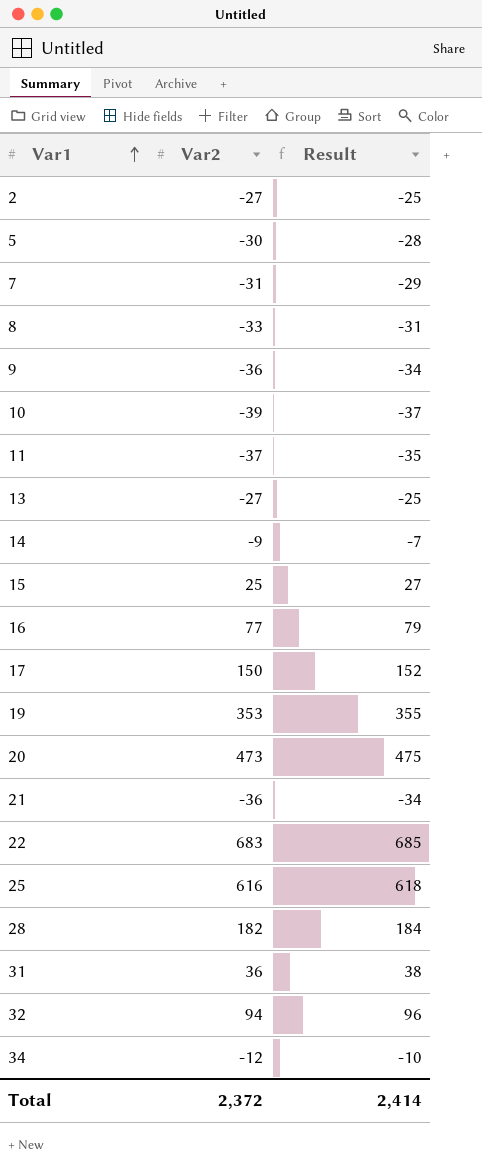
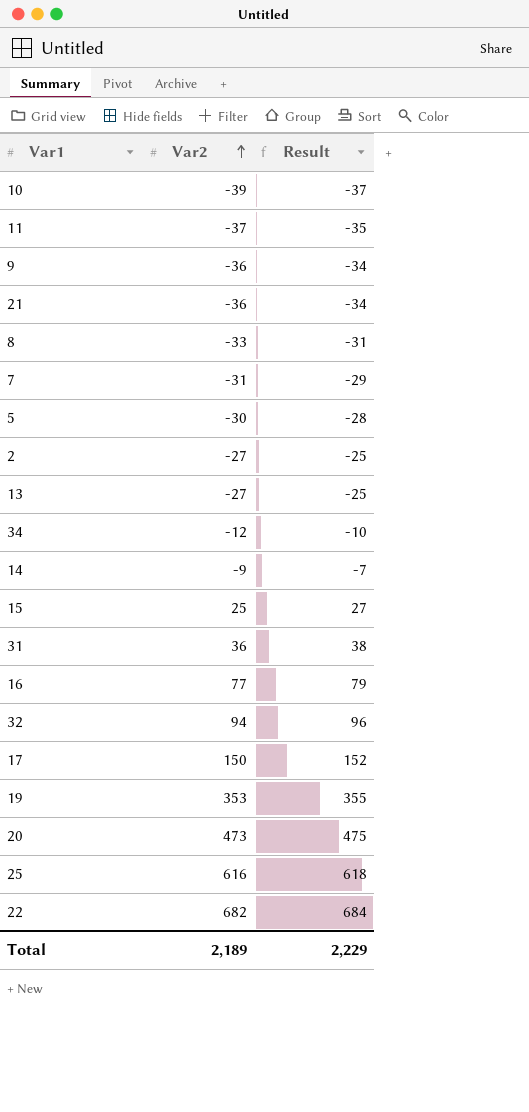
row order: Var1 ascending -> Var2 ascending
row 28: 182 | 184 -> none
22 | Var2: 683 -> 682
22 | Result: 685 -> 684
Total | Var2: 2,372 -> 2,189
Total | Result: 2,414 -> 2,229

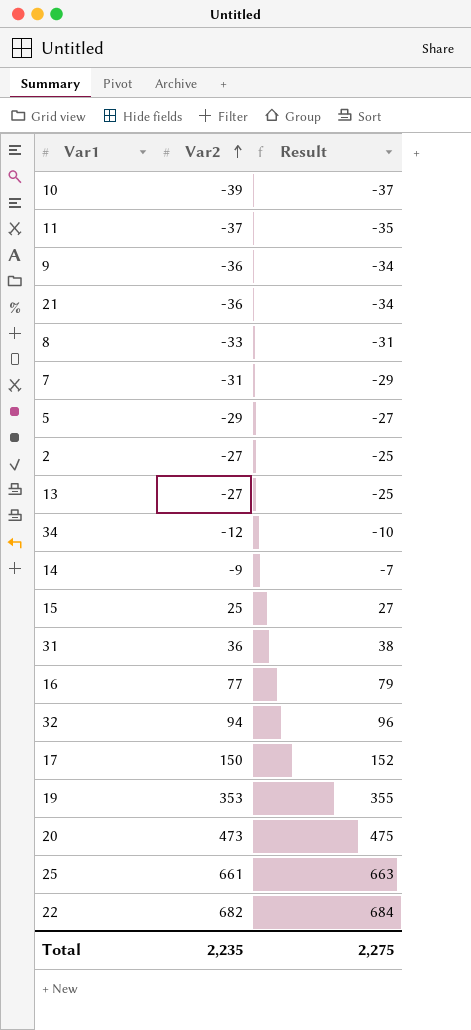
5 | Var2: -30 -> -29
5 | Result: -28 -> -27
25 | Var2: 616 -> 661
25 | Result: 618 -> 663
Total | Var2: 2,189 -> 2,235
Total | Result: 2,229 -> 2,275

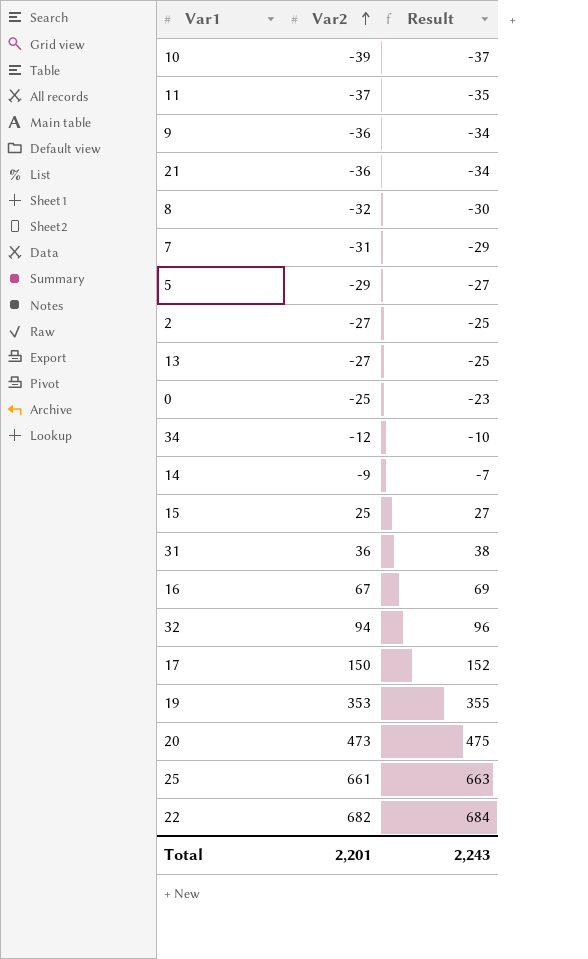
8 | Var2: -33 -> -32
8 | Result: -31 -> -30
row 0: none -> -25 | -23
16 | Var2: 77 -> 67
16 | Result: 79 -> 69
Total | Var2: 2,235 -> 2,201
Total | Result: 2,275 -> 2,243

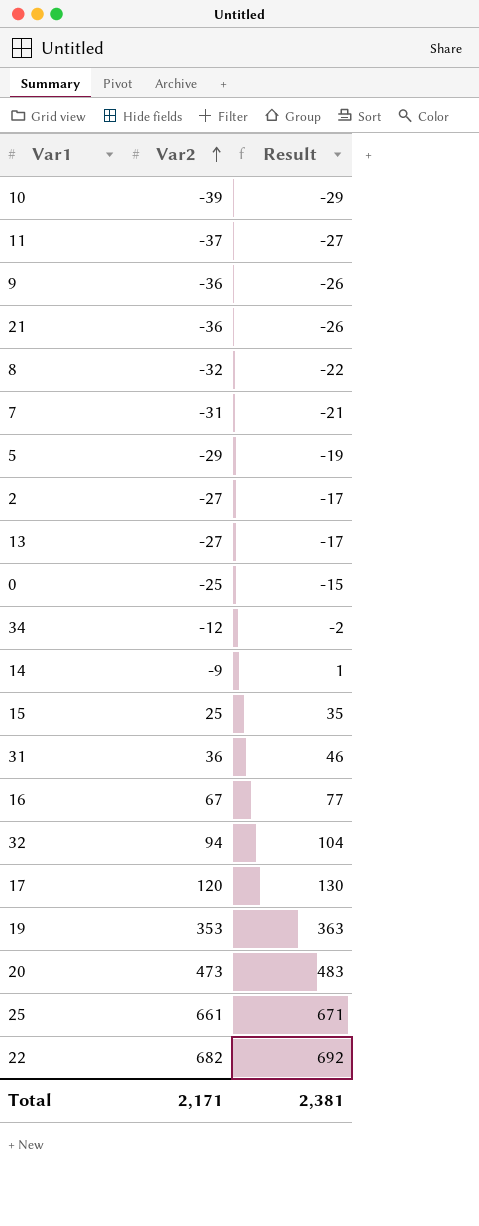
column Result | formula: [Var2] + 2 -> [Var2] + 10
17 | Var2: 150 -> 120
Total | Var2: 2,201 -> 2,171
Total | Result: 2,243 -> 2,381

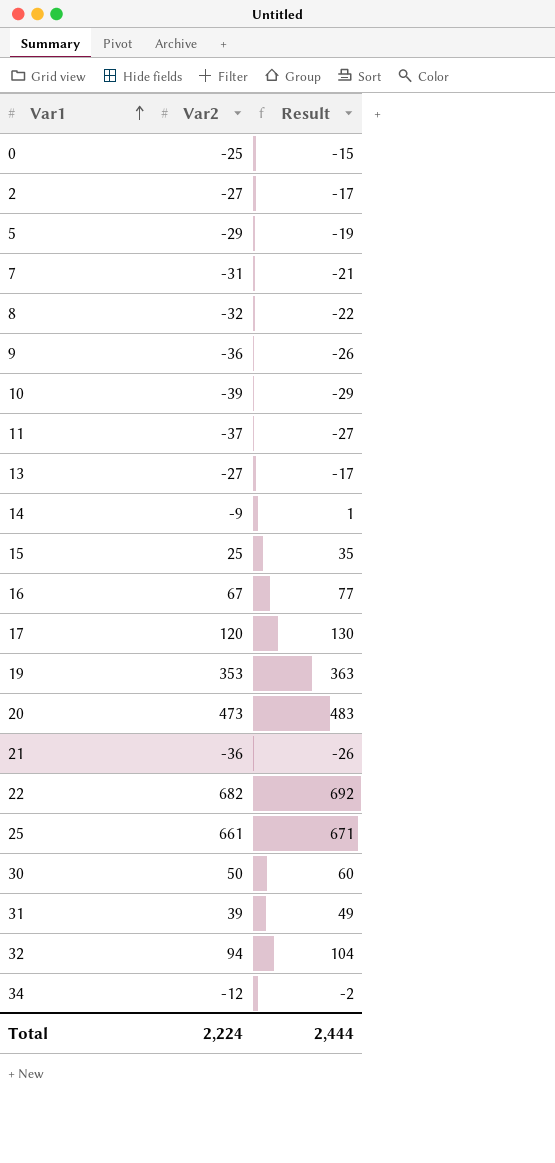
row order: Var2 ascending -> Var1 ascending
row 30: none -> 50 | 60
31 | Var2: 36 -> 39
31 | Result: 46 -> 49
Total | Var2: 2,171 -> 2,224
Total | Result: 2,381 -> 2,444

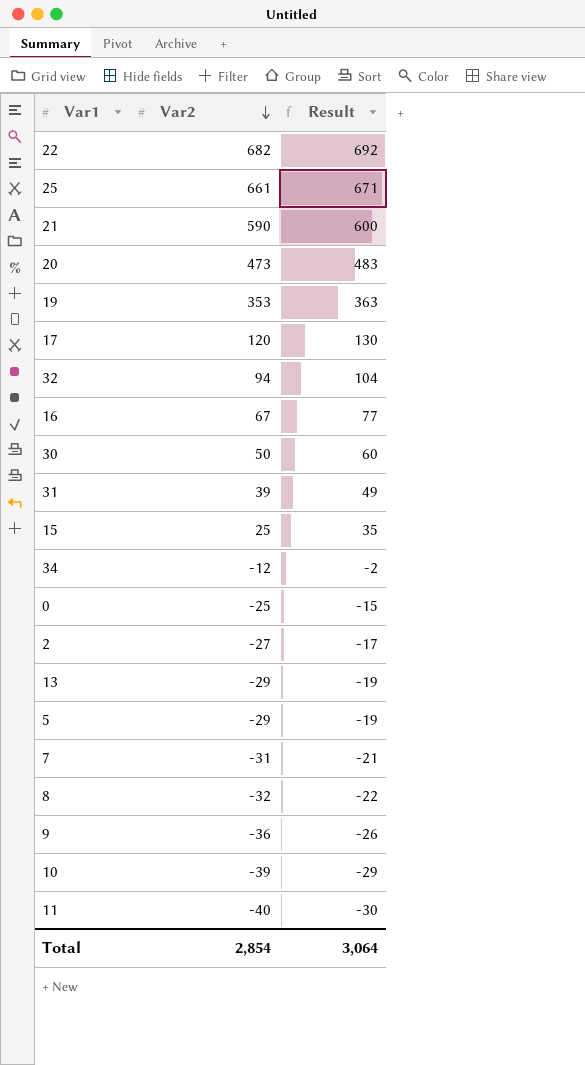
row order: Var1 ascending -> Var2 descending
row 14: -9 | 1 -> none
21 | Var2: -36 -> 590
21 | Result: -26 -> 600
13 | Var2: -27 -> -29
13 | Result: -17 -> -19
11 | Var2: -37 -> -40
11 | Result: -27 -> -30
Total | Var2: 2,224 -> 2,854
Total | Result: 2,444 -> 3,064

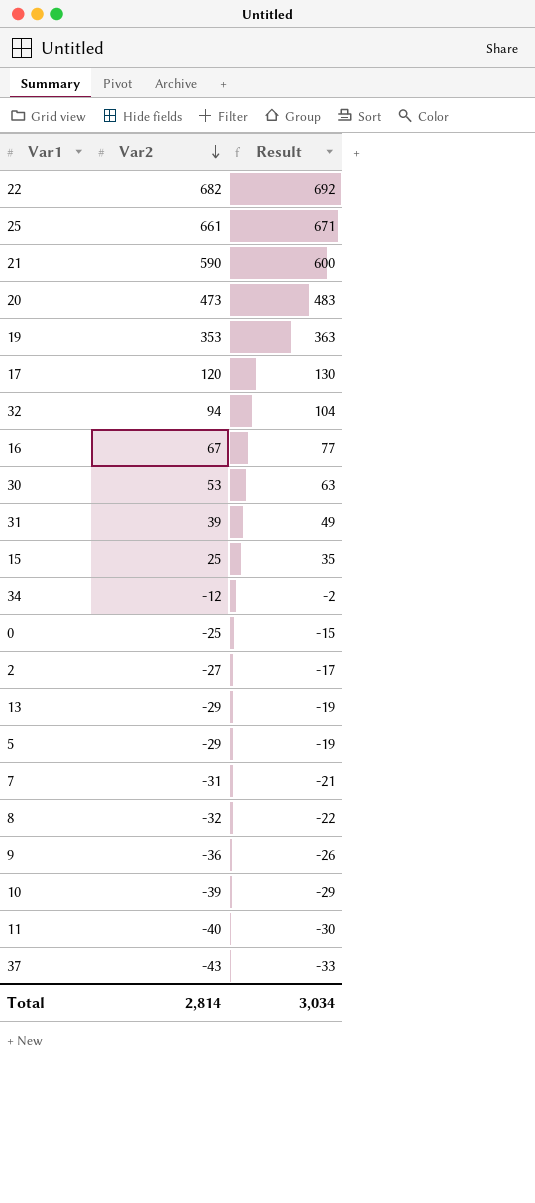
30 | Var2: 50 -> 53
30 | Result: 60 -> 63
row 37: none -> -43 | -33
Total | Var2: 2,854 -> 2,814
Total | Result: 3,064 -> 3,034

